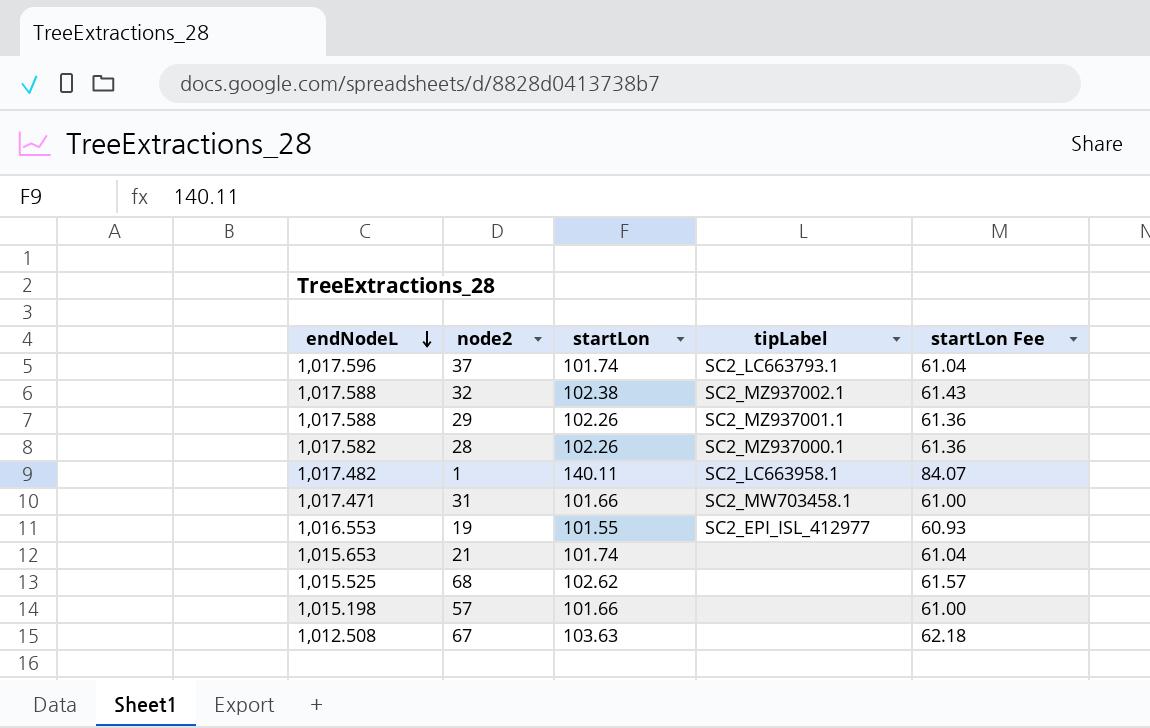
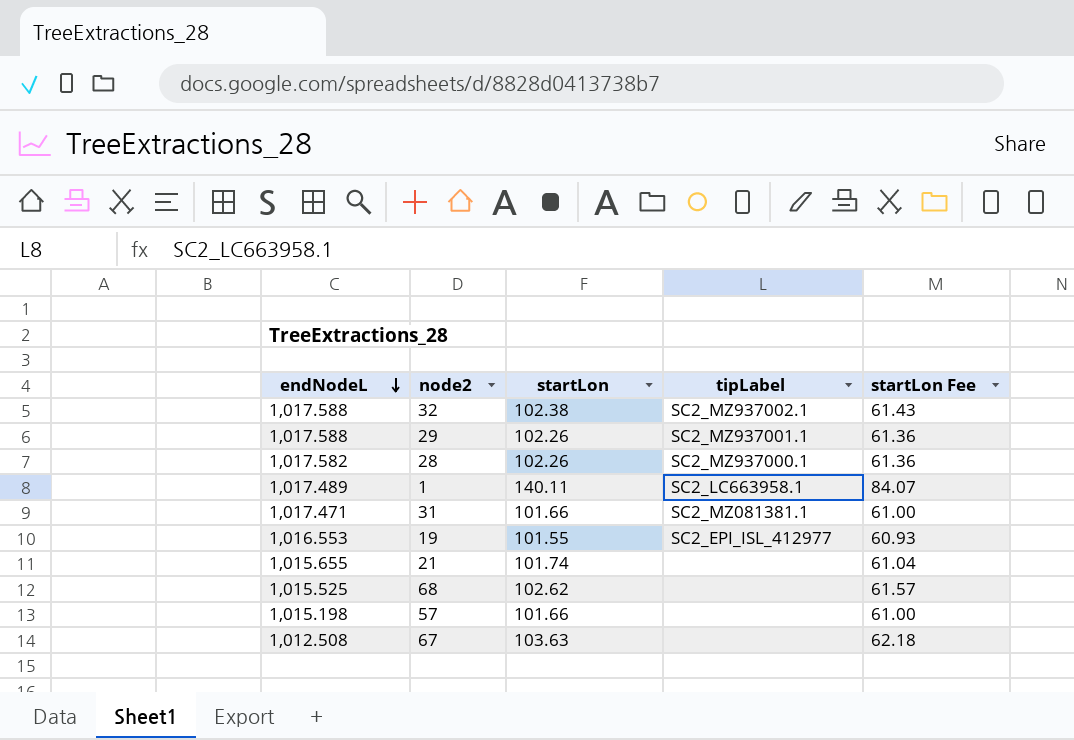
row 37: 1,017.596 | 101.74 | SC2_LC663793.1 | 61.04 -> none
1 | endNodeL: 1,017.482 -> 1,017.489
31 | tipLabel: SC2_MW703458.1 -> SC2_MZ081381.1
21 | endNodeL: 1,015.653 -> 1,015.655

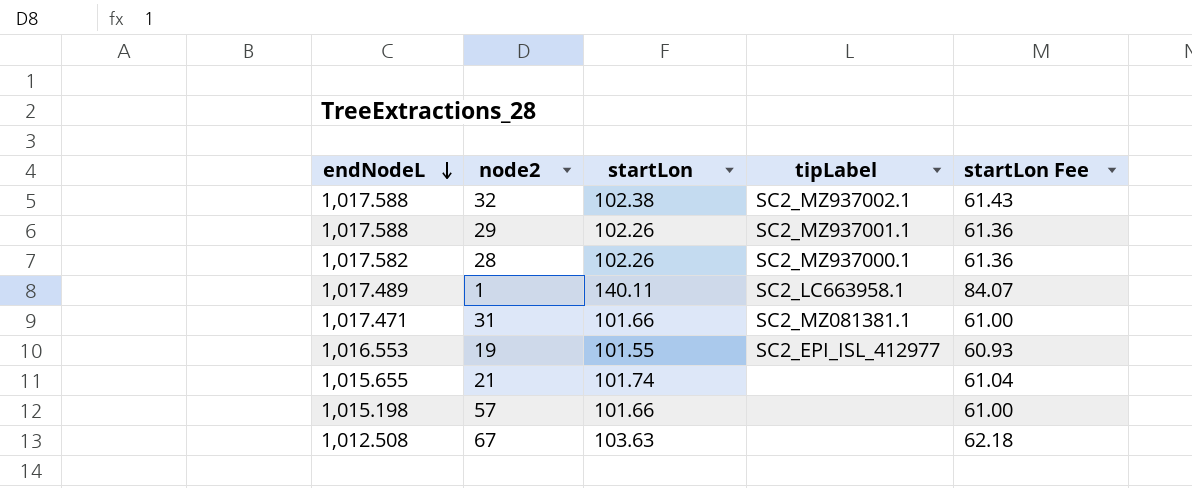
row 68: 1,015.525 | 102.62 | none | 61.57 -> none

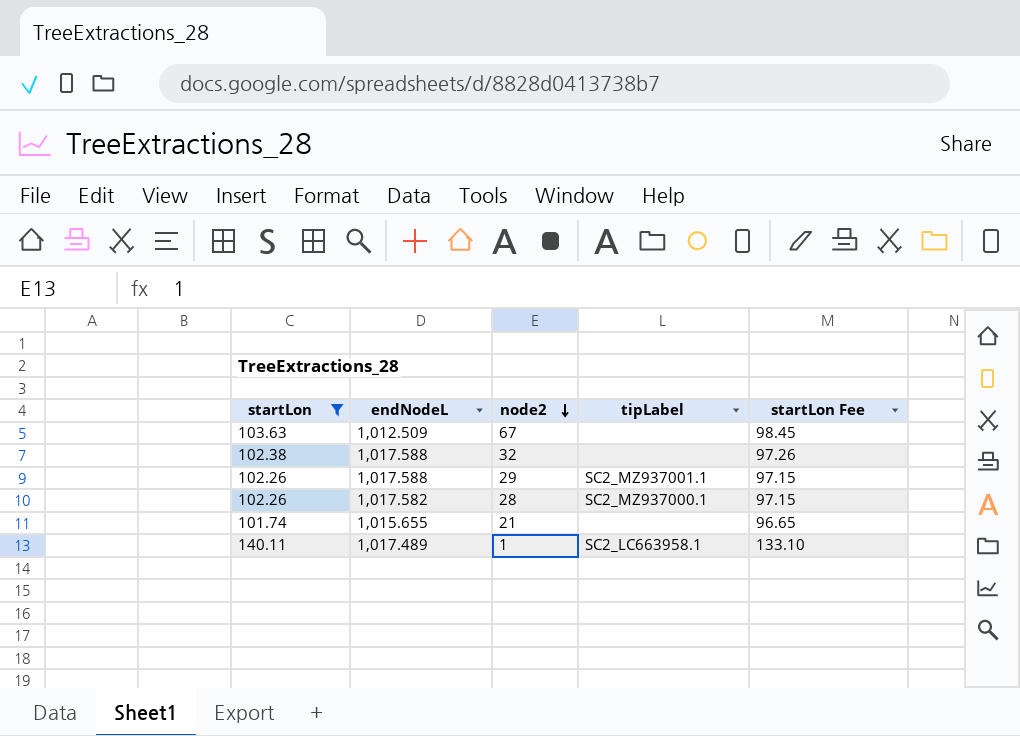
filter: none -> startLon >= 101.74
row order: endNodeL descending -> node2 descending
column startLon | position: 3 -> 1
column startLon Fee | formula: [startLon] * 0.6 -> [startLon] * 0.95
67 | endNodeL: 1,012.508 -> 1,012.509
32 | tipLabel: SC2_MZ937002.1 -> none

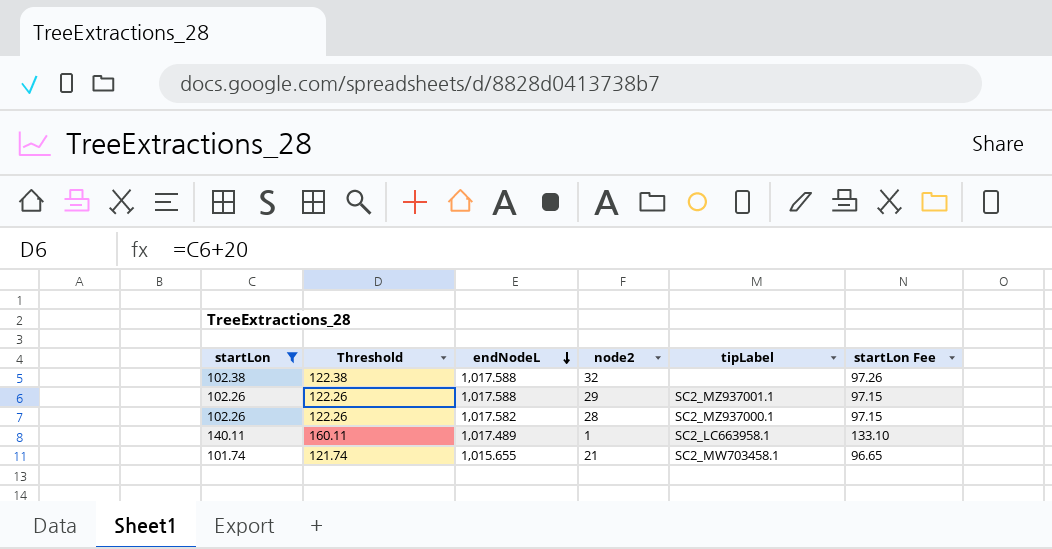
row order: node2 descending -> endNodeL descending
column Threshold | formula: none -> [startLon] + 20
row 67: 103.63 | 1,012.509 | none | 98.45 -> none
21 | tipLabel: none -> SC2_MW703458.1

